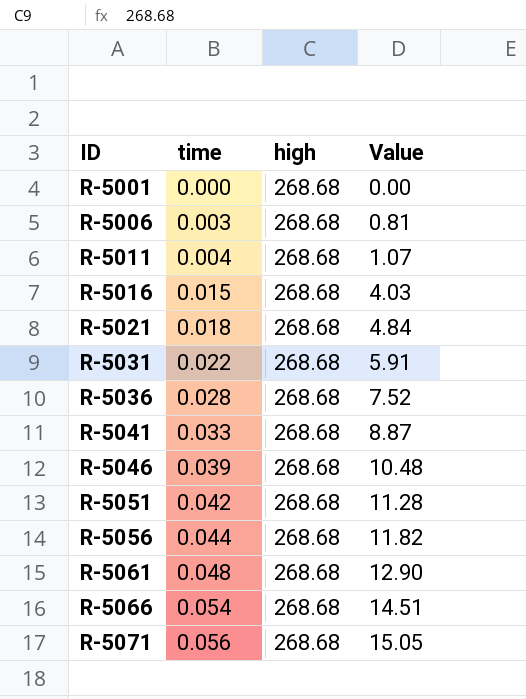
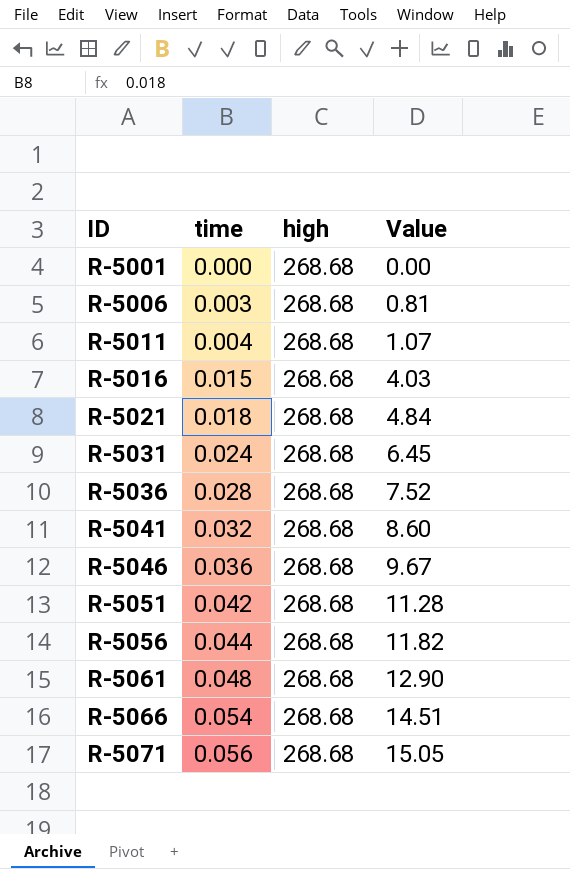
R-5031 | time: 0.022 -> 0.024
R-5031 | Value: 5.91 -> 6.45
R-5041 | time: 0.033 -> 0.032
R-5041 | Value: 8.87 -> 8.60
R-5046 | time: 0.039 -> 0.036
R-5046 | Value: 10.48 -> 9.67

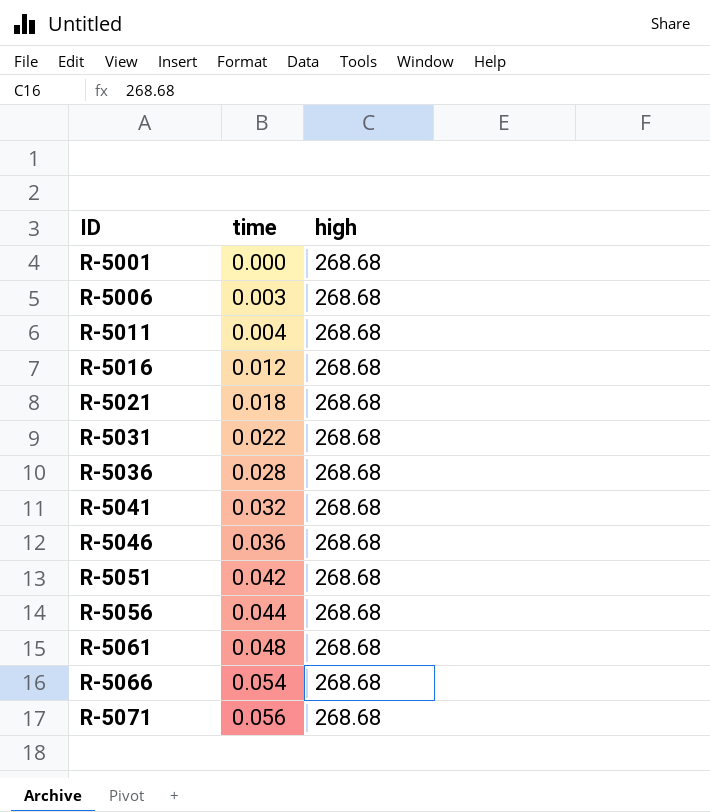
column Value | formula: [time] * [high] -> none
R-5016 | time: 0.015 -> 0.012
R-5031 | time: 0.024 -> 0.022

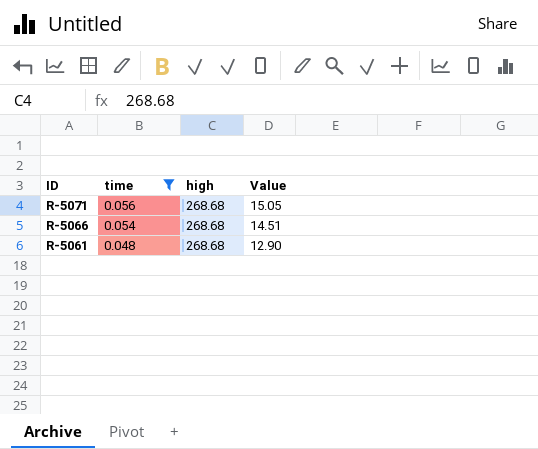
filter: none -> time >= 0.048
row order: ID ascending -> ID descending
column Value | formula: none -> [time] * [high]

